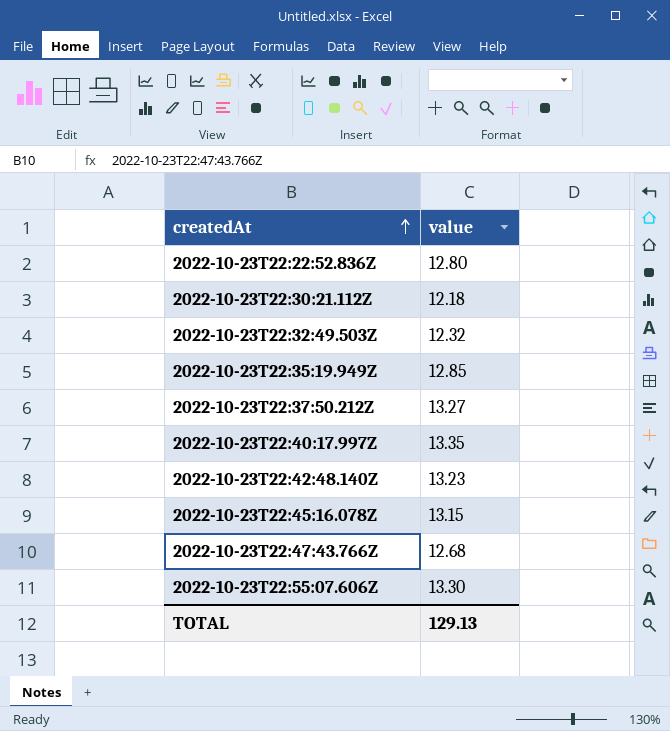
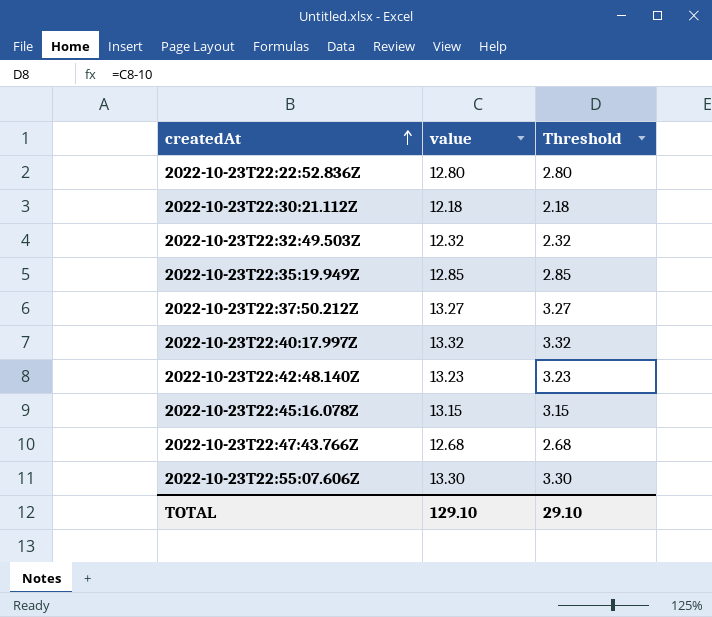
column Threshold | formula: none -> [value] - 10
2022-10-23T22:40:17.997Z | value: 13.35 -> 13.32
TOTAL | value: 129.13 -> 129.10

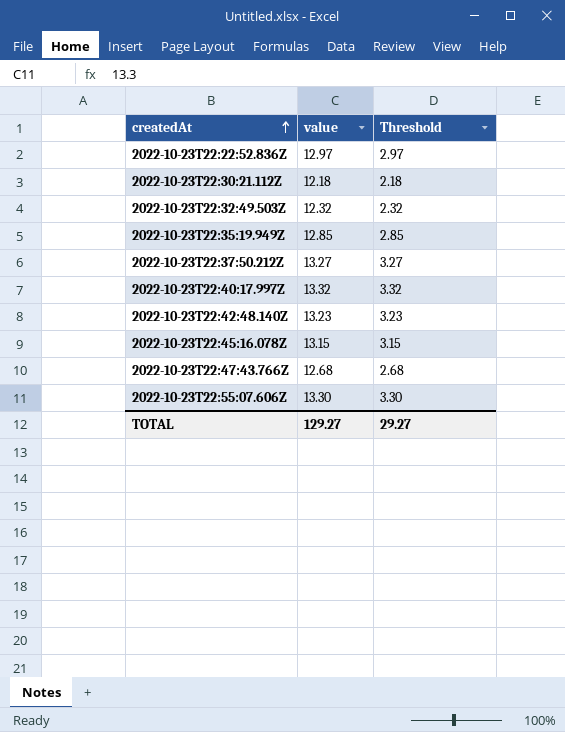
2022-10-23T22:22:52.836Z | value: 12.80 -> 12.97
2022-10-23T22:22:52.836Z | Threshold: 2.80 -> 2.97
TOTAL | value: 129.10 -> 129.27
TOTAL | Threshold: 29.10 -> 29.27

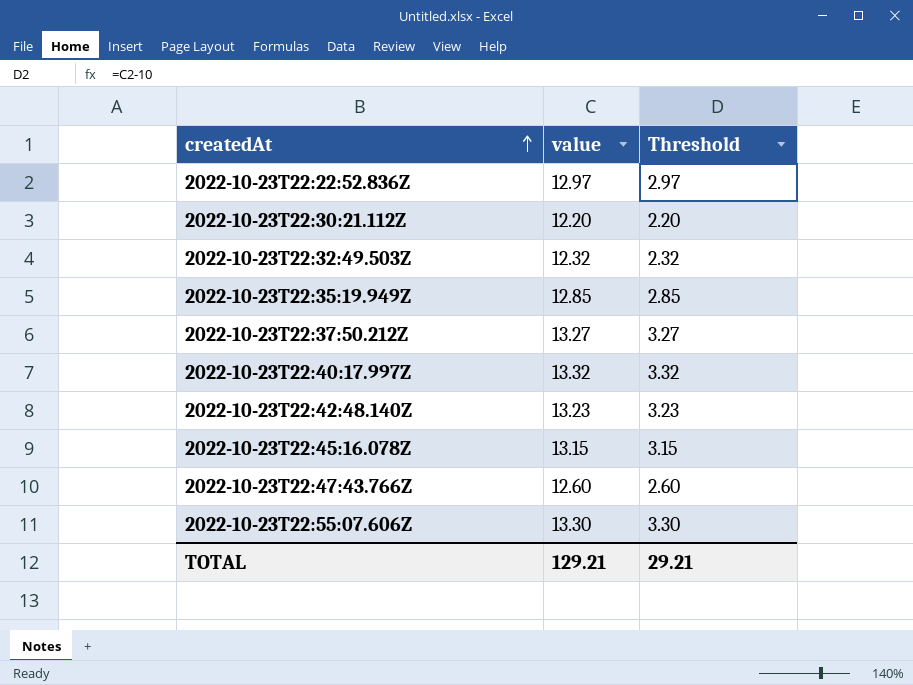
2022-10-23T22:30:21.112Z | value: 12.18 -> 12.20
2022-10-23T22:30:21.112Z | Threshold: 2.18 -> 2.20
2022-10-23T22:47:43.766Z | value: 12.68 -> 12.60
2022-10-23T22:47:43.766Z | Threshold: 2.68 -> 2.60
TOTAL | value: 129.27 -> 129.21
TOTAL | Threshold: 29.27 -> 29.21

